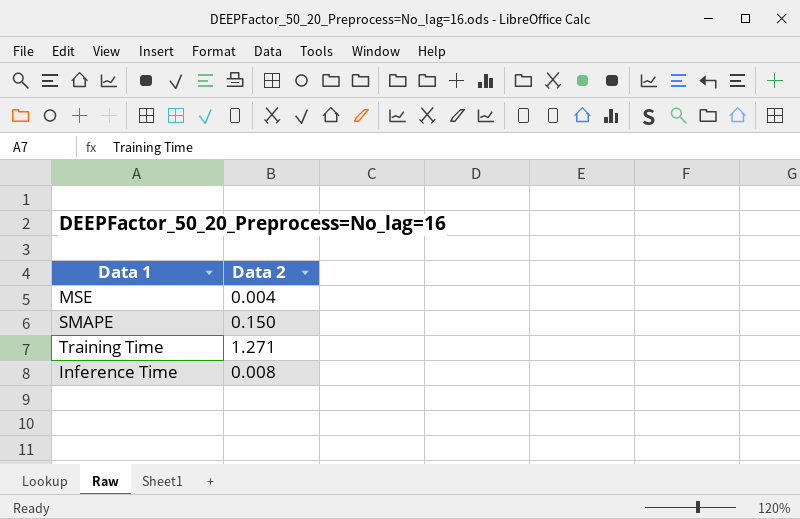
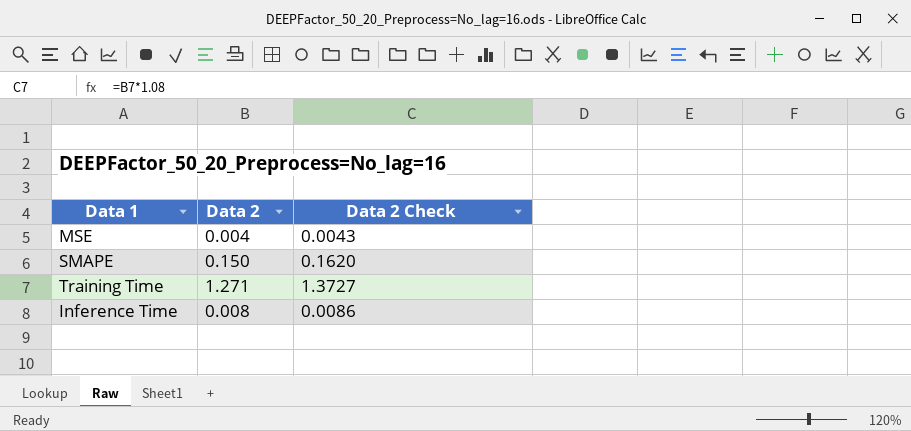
column Data 2 Check | formula: none -> [Data 2] * 1.08

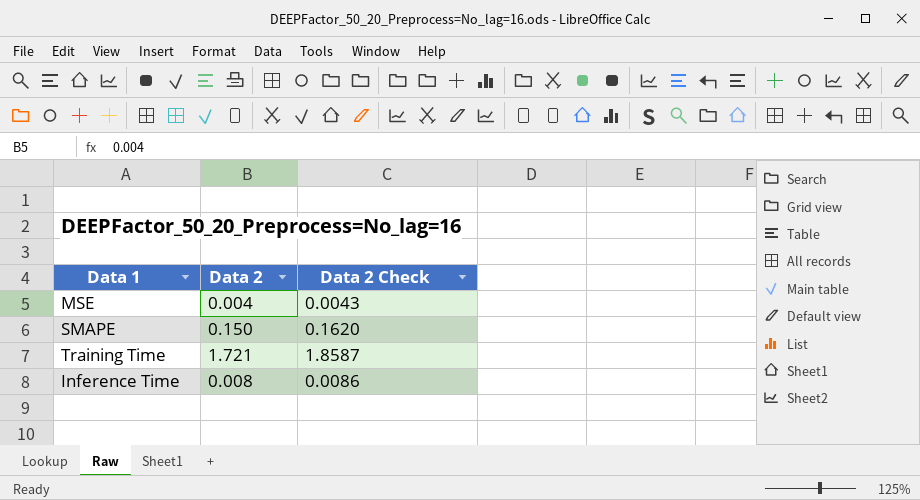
Training Time | Data 2: 1.271 -> 1.721
Training Time | Data 2 Check: 1.3727 -> 1.8587

